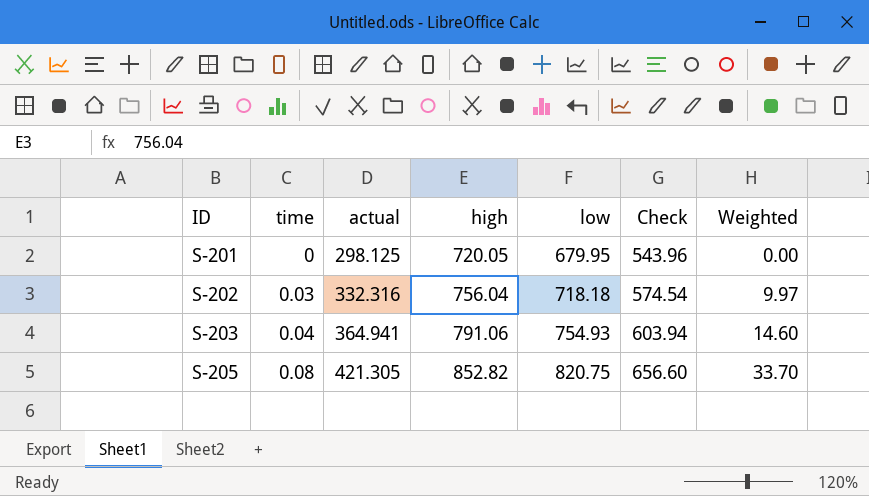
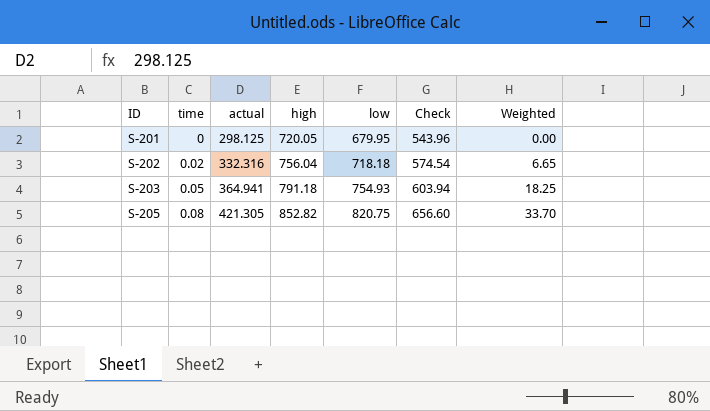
S-202 | time: 0.03 -> 0.02
S-202 | Weighted: 9.97 -> 6.65
S-203 | time: 0.04 -> 0.05
S-203 | high: 791.06 -> 791.18
S-203 | Weighted: 14.60 -> 18.25

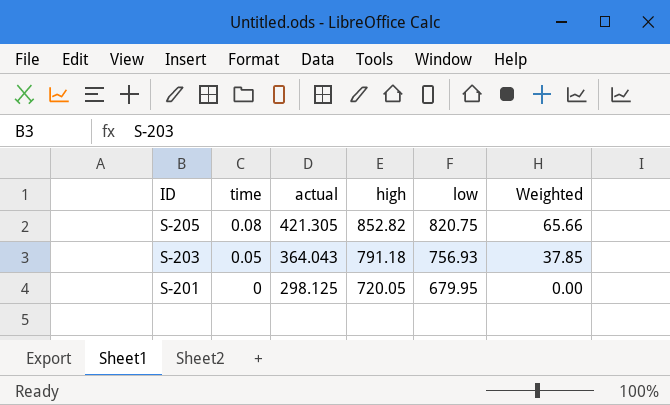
row order: ID ascending -> ID descending
column Check | formula: [low] * 0.8 -> none
column Weighted | formula: [time] * [actual] -> [time] * [low]
row S-202: 0.02 | 332.316 | 756.04 | 718.18 | 574.54 | 6.65 -> none
S-203 | actual: 364.941 -> 364.043
S-203 | low: 754.93 -> 756.93

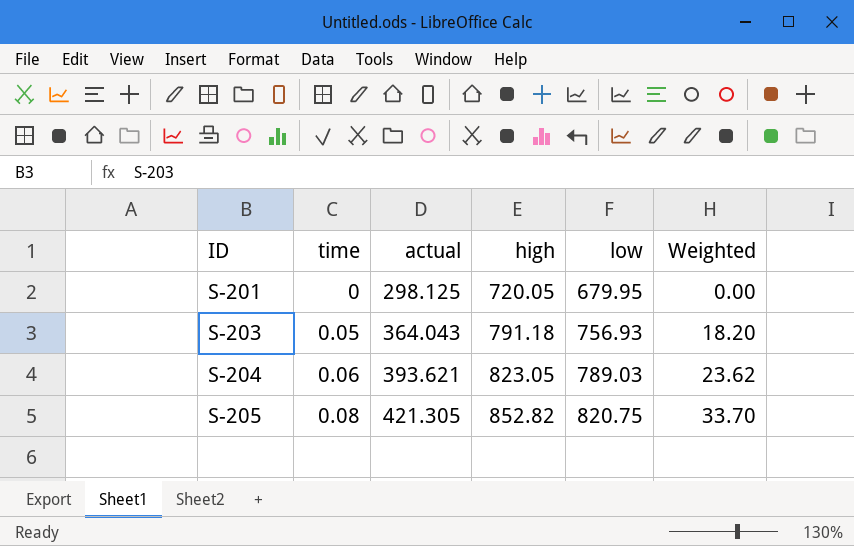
row order: ID descending -> ID ascending
column Weighted | formula: [time] * [low] -> [time] * [actual]
row S-204: none -> 0.06 | 393.621 | 823.05 | 789.03 | 23.62

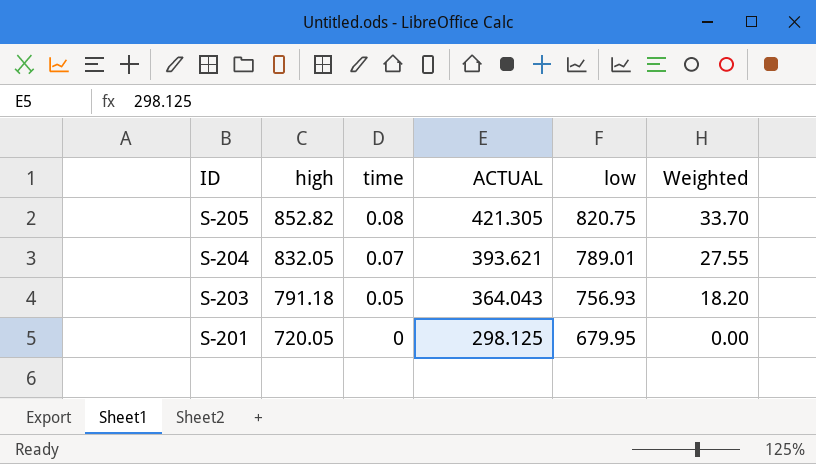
row order: ID ascending -> ID descending
column high | position: 4 -> 2
column name: actual -> ACTUAL
S-204 | high: 823.05 -> 832.05
S-204 | time: 0.06 -> 0.07
S-204 | low: 789.03 -> 789.01
S-204 | Weighted: 23.62 -> 27.55

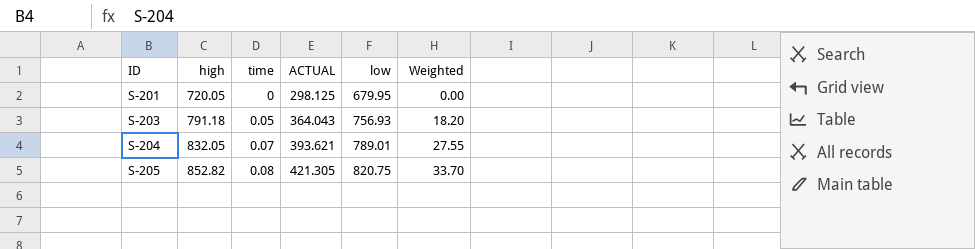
row order: ID descending -> ID ascending

